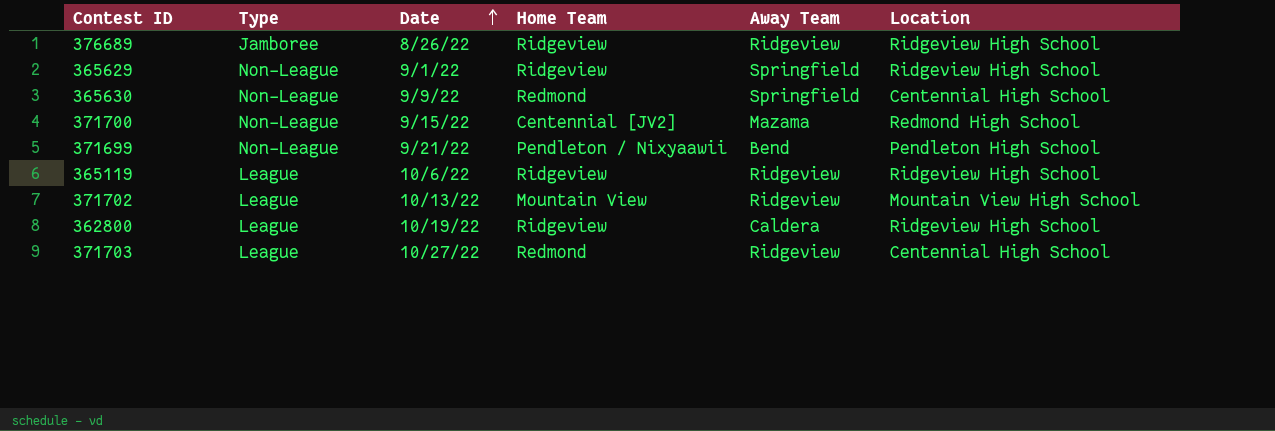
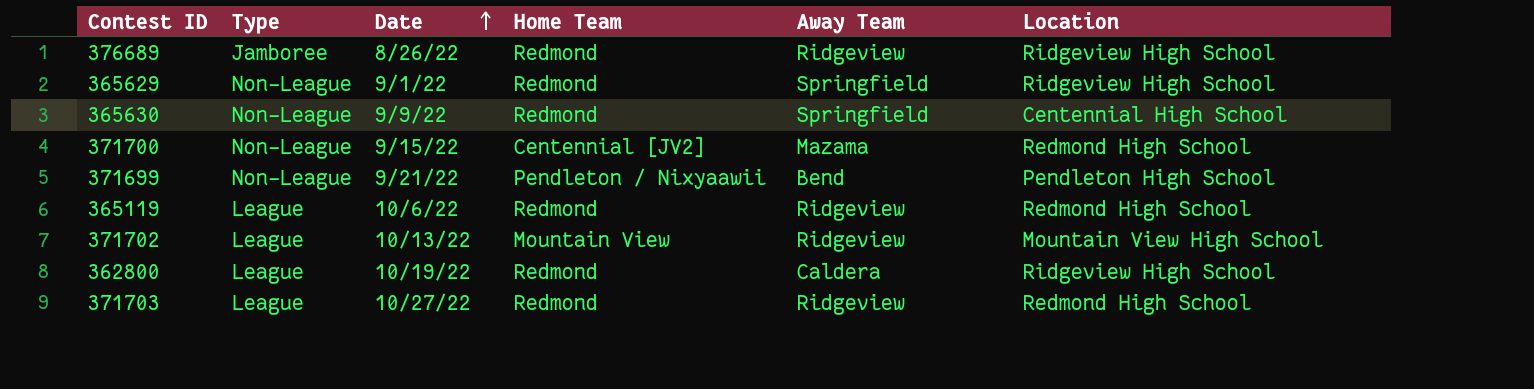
376689 | Home Team: Ridgeview -> Redmond
365629 | Home Team: Ridgeview -> Redmond
365119 | Home Team: Ridgeview -> Redmond
365119 | Location: Ridgeview High School -> Redmond High School
362800 | Home Team: Ridgeview -> Redmond
371703 | Location: Centennial High School -> Redmond High School

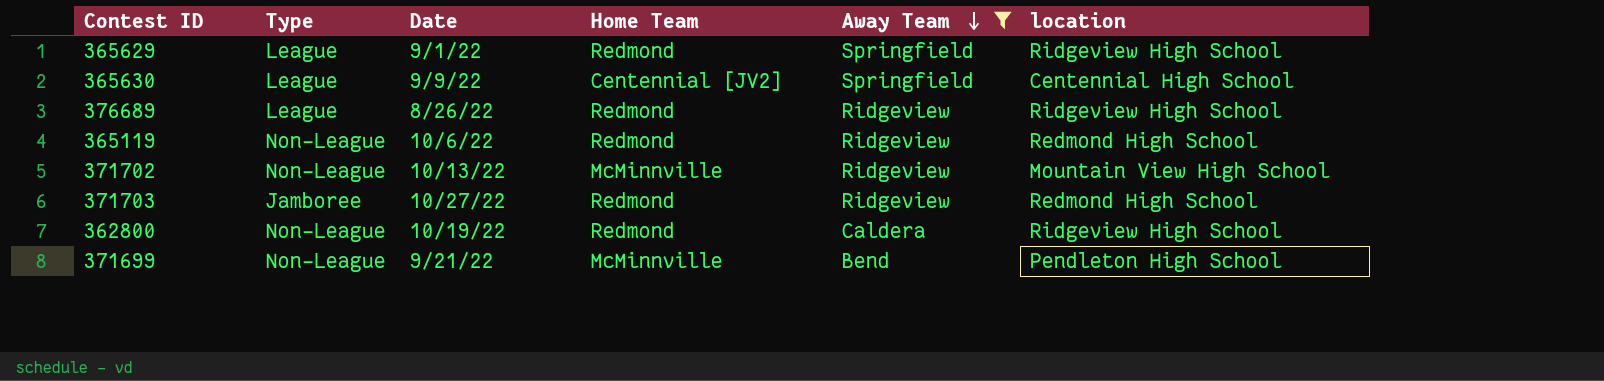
filter: none -> Away Team != Mazama
row order: Date ascending -> Away Team descending
column name: Location -> location
365629 | Type: Non-League -> League
365630 | Type: Non-League -> League
365630 | Home Team: Redmond -> Centennial [JV2]
376689 | Type: Jamboree -> League
365119 | Type: League -> Non-League
371702 | Type: League -> Non-League
371702 | Home Team: Mountain View -> McMinnville
371703 | Type: League -> Jamboree
362800 | Type: League -> Non-League
371699 | Home Team: Pendleton / Nixyaawii -> McMinnville

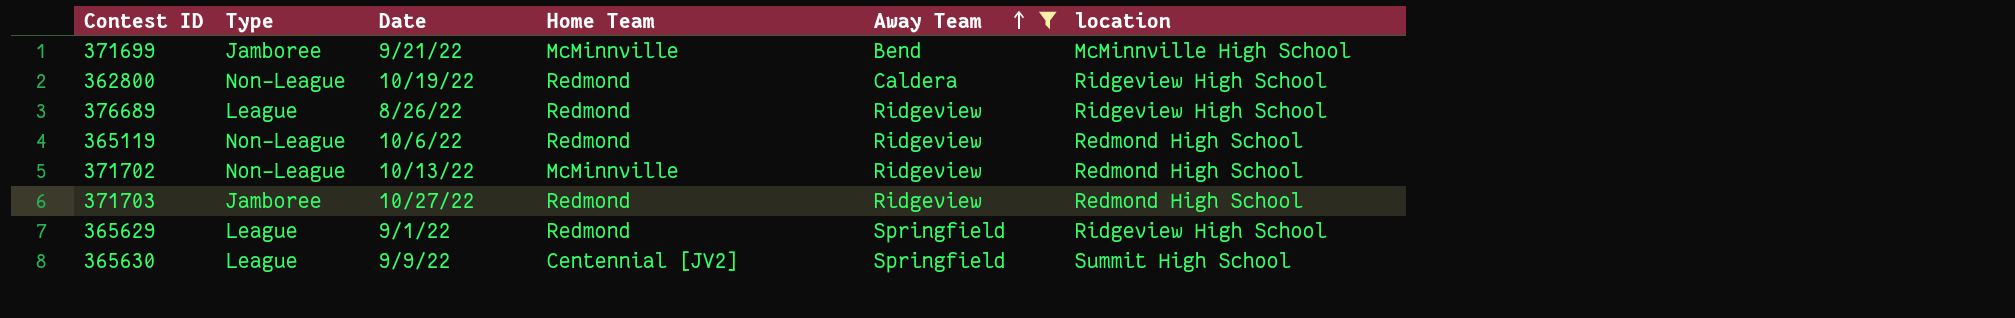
row order: Away Team descending -> Away Team ascending
371699 | Type: Non-League -> Jamboree
371699 | location: Pendleton High School -> McMinnville High School
371702 | location: Mountain View High School -> Redmond High School
365630 | location: Centennial High School -> Summit High School

